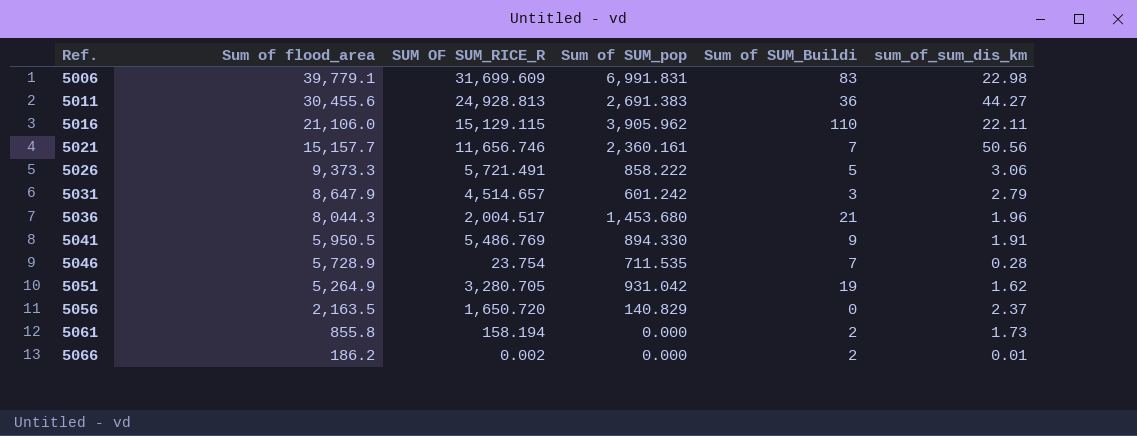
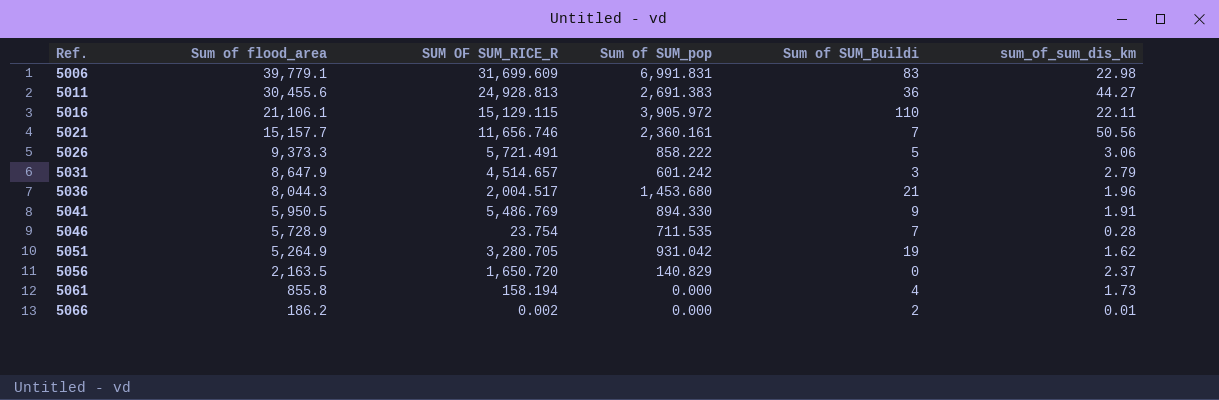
5016 | Sum of flood_area: 21,106.0 -> 21,106.1
5016 | Sum of SUM_pop: 3,905.962 -> 3,905.972
5061 | Sum of SUM_Buildi: 2 -> 4

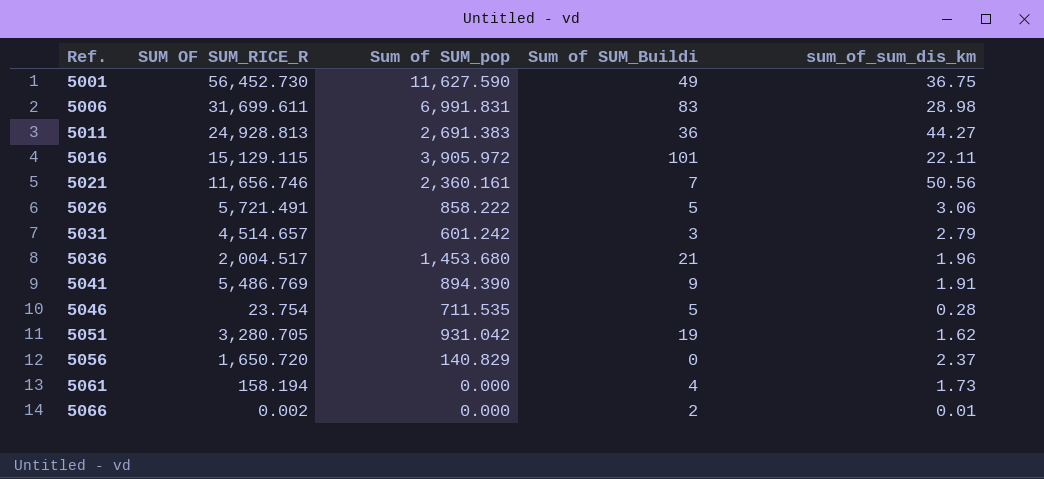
column Sum of flood_area | position: 2 -> none
row 5001: none -> 56,452.730 | 11,627.590 | 49 | 36.75
5006 | SUM OF SUM_RICE_R: 31,699.609 -> 31,699.611
5006 | sum_of_sum_dis_km: 22.98 -> 28.98
5016 | Sum of SUM_Buildi: 110 -> 101
5041 | Sum of SUM_pop: 894.330 -> 894.390
5046 | Sum of SUM_Buildi: 7 -> 5

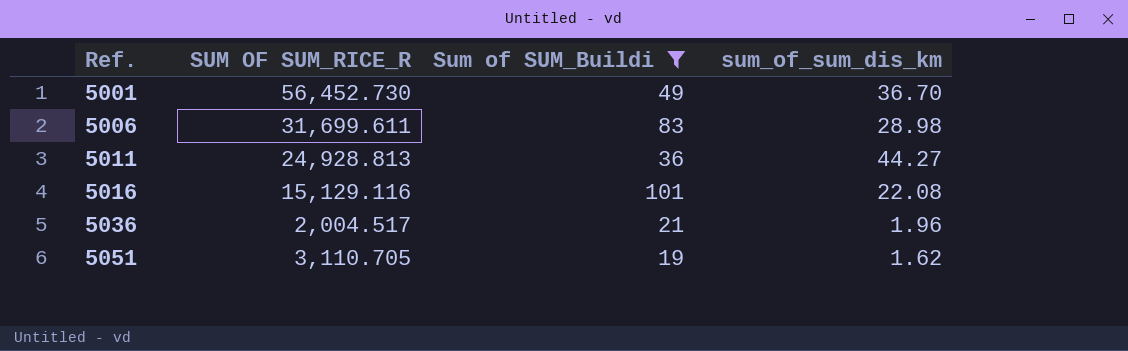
filter: none -> Sum of SUM_Buildi >= 19
column Sum of SUM_pop | position: 3 -> none
5001 | sum_of_sum_dis_km: 36.75 -> 36.70
5016 | SUM OF SUM_RICE_R: 15,129.115 -> 15,129.116
5016 | sum_of_sum_dis_km: 22.11 -> 22.08
5051 | SUM OF SUM_RICE_R: 3,280.705 -> 3,110.705

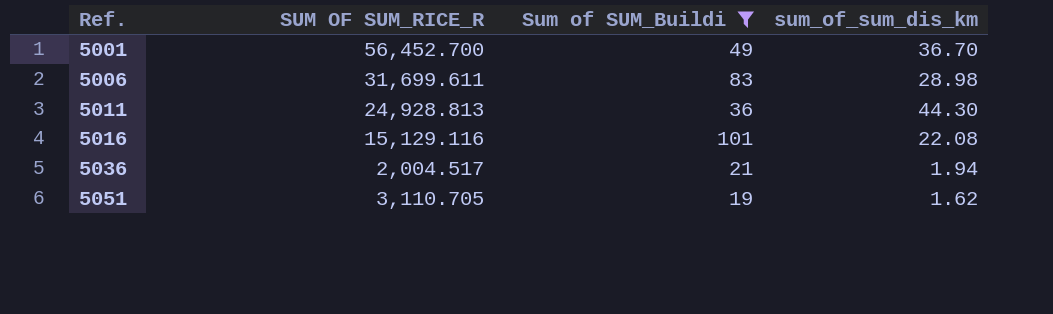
5001 | SUM OF SUM_RICE_R: 56,452.730 -> 56,452.700
5011 | sum_of_sum_dis_km: 44.27 -> 44.30
5036 | sum_of_sum_dis_km: 1.96 -> 1.94

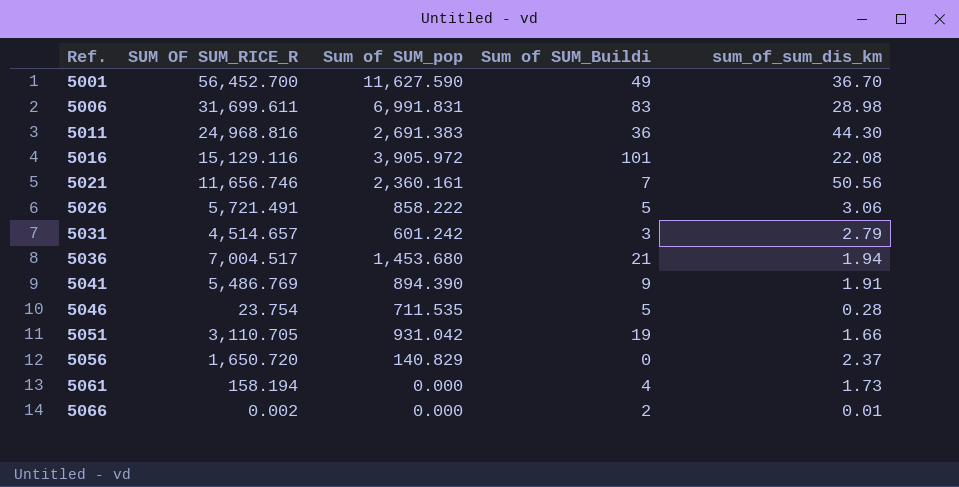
filter: Sum of SUM_Buildi >= 19 -> none
column Sum of SUM_pop | position: none -> 3
5011 | SUM OF SUM_RICE_R: 24,928.813 -> 24,968.816
5036 | SUM OF SUM_RICE_R: 2,004.517 -> 7,004.517
5051 | sum_of_sum_dis_km: 1.62 -> 1.66

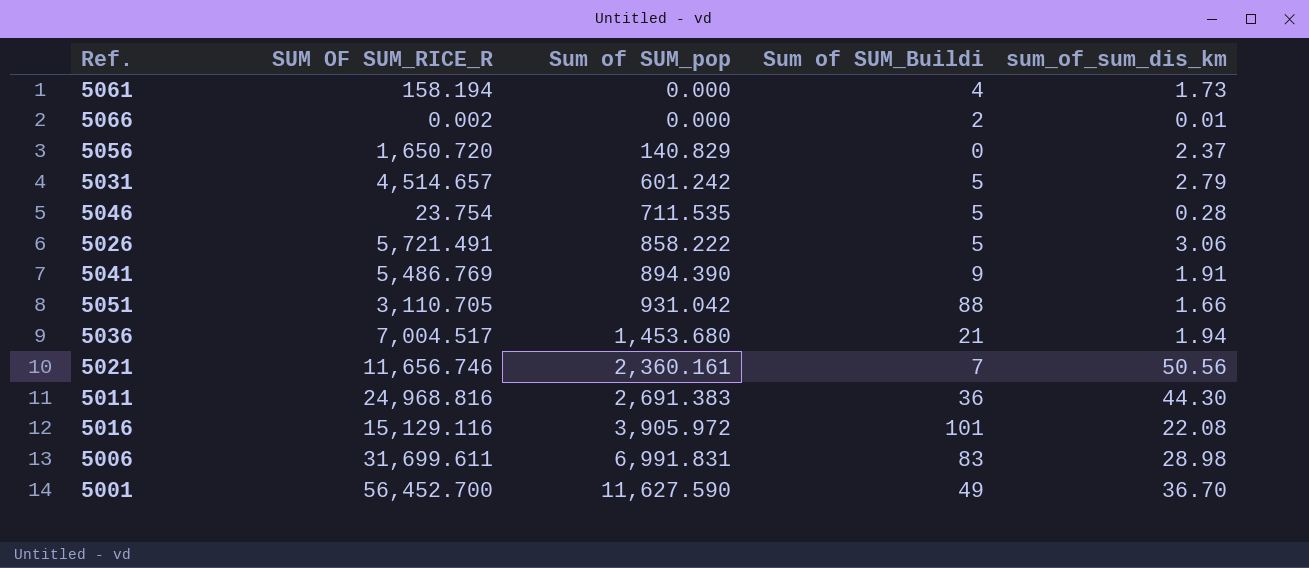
row order: Ref. ascending -> Sum of SUM_pop ascending
5031 | Sum of SUM_Buildi: 3 -> 5
5051 | Sum of SUM_Buildi: 19 -> 88

